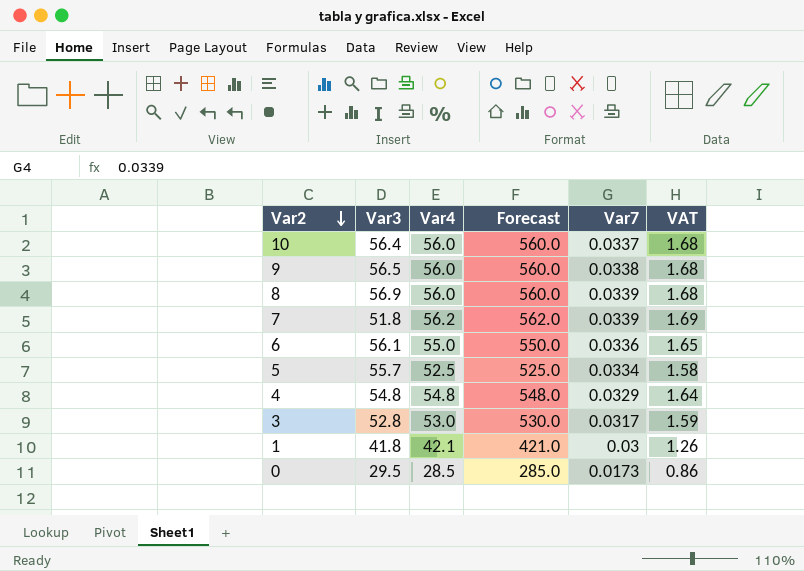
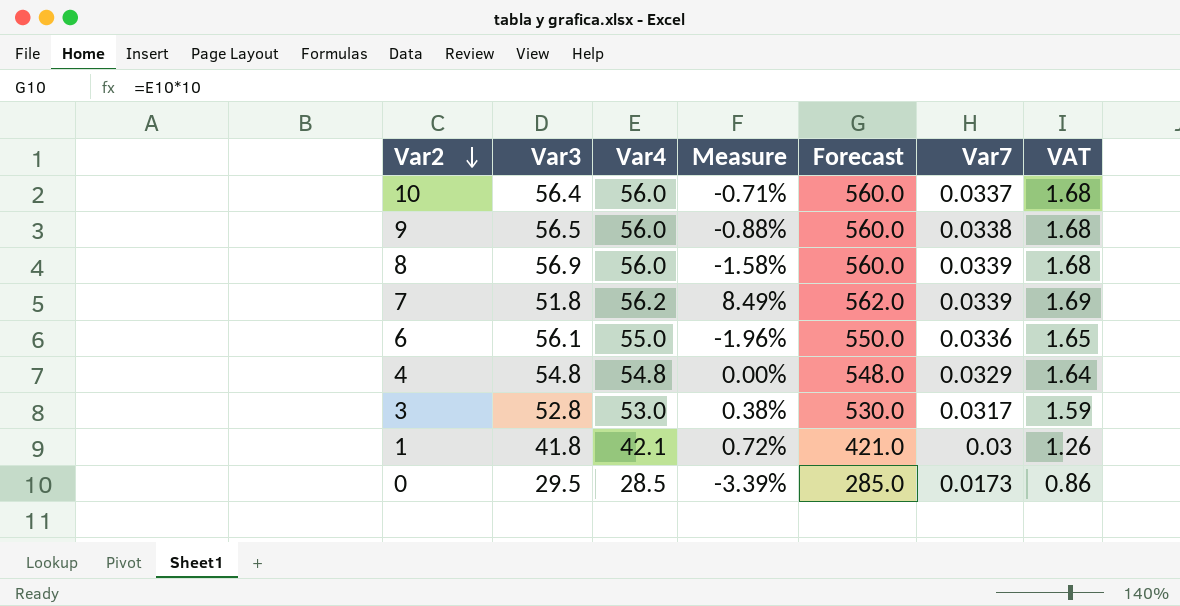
column Measure | formula: none -> ([Var4] - [Var3]) / [Var3]
row 5: 55.7 | 52.5 | 525.0 | 0.0334 | 1.58 -> none

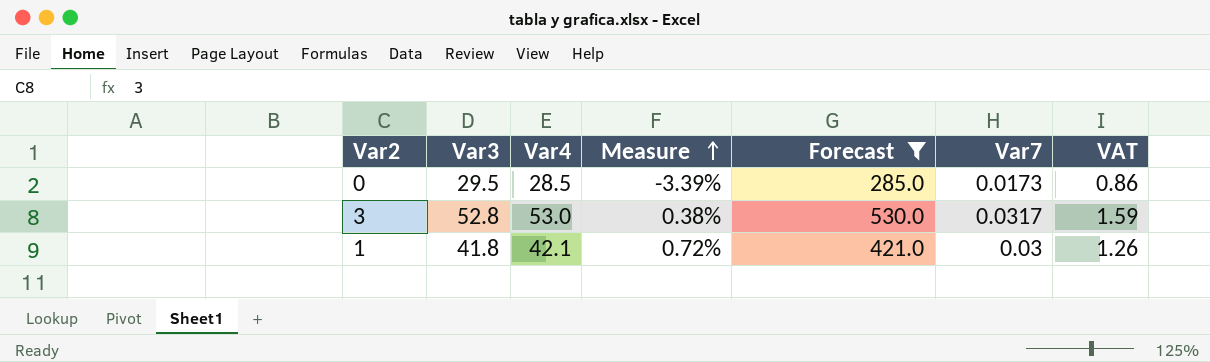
filter: none -> Forecast <= 530.0
row order: Var2 descending -> Measure ascending

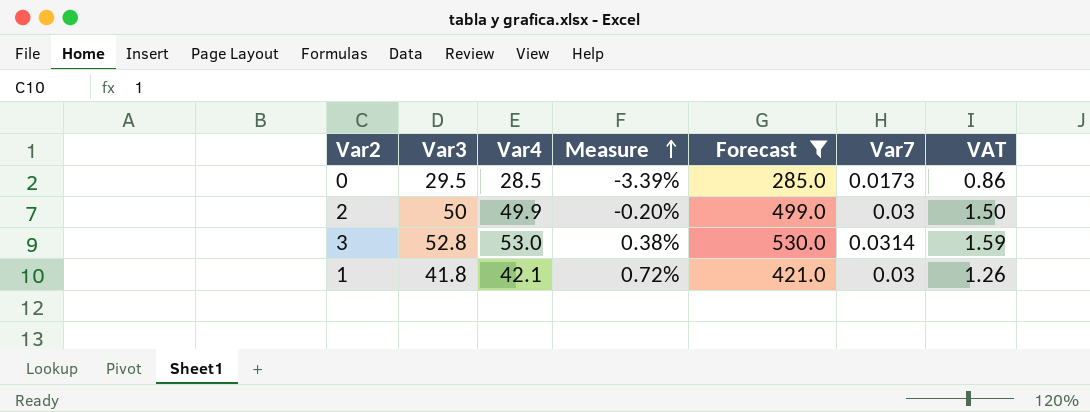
row 2: none -> 50 | 49.9 | -0.20% | 499.0 | 0.03 | 1.50
3 | Var7: 0.0317 -> 0.0314

